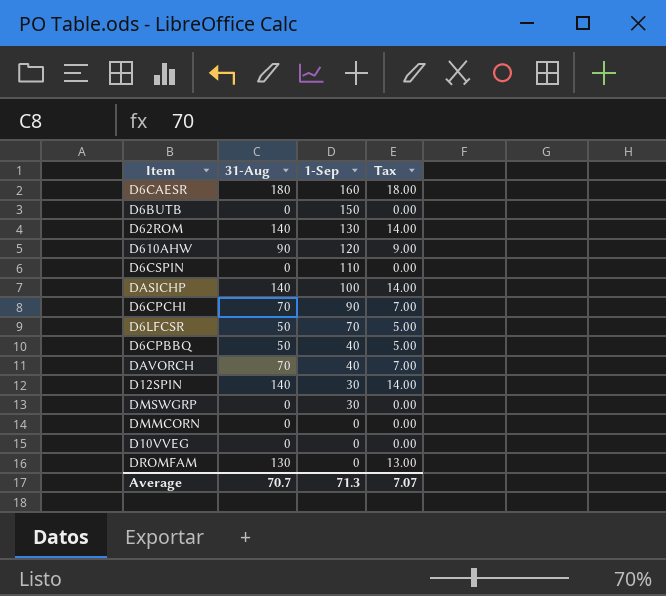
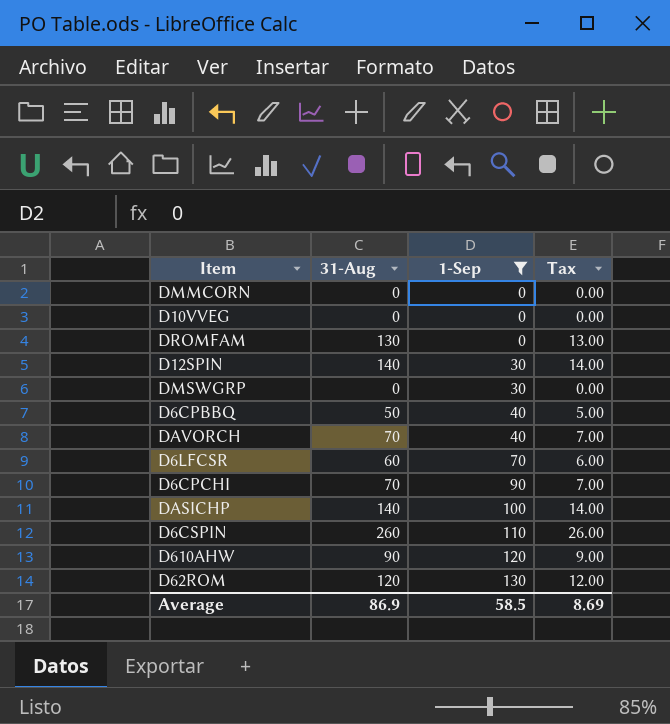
filter: none -> 1-Sep <= 130
row order: 1-Sep descending -> 1-Sep ascending
D6LFCSR | 31-Aug: 50 -> 60
D6LFCSR | Tax: 5.00 -> 6.00
D6CSPIN | 31-Aug: 0 -> 260
D6CSPIN | Tax: 0.00 -> 26.00
D62ROM | 31-Aug: 140 -> 120
D62ROM | Tax: 14.00 -> 12.00
Average | 31-Aug: 70.7 -> 86.9
Average | 1-Sep: 71.3 -> 58.5
Average | Tax: 7.07 -> 8.69

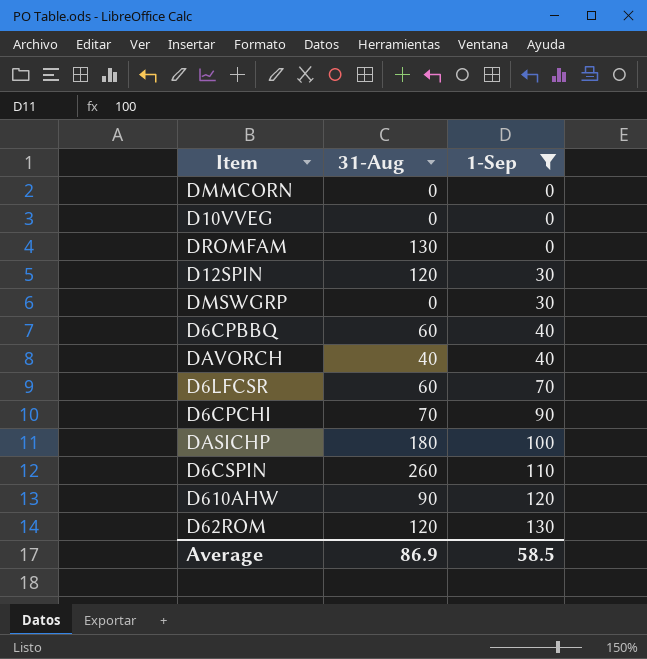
column Tax | formula: [31-Aug] * 0.1 -> none
D12SPIN | 31-Aug: 140 -> 120
D6CPBBQ | 31-Aug: 50 -> 60
DAVORCH | 31-Aug: 70 -> 40
DASICHP | 31-Aug: 140 -> 180

